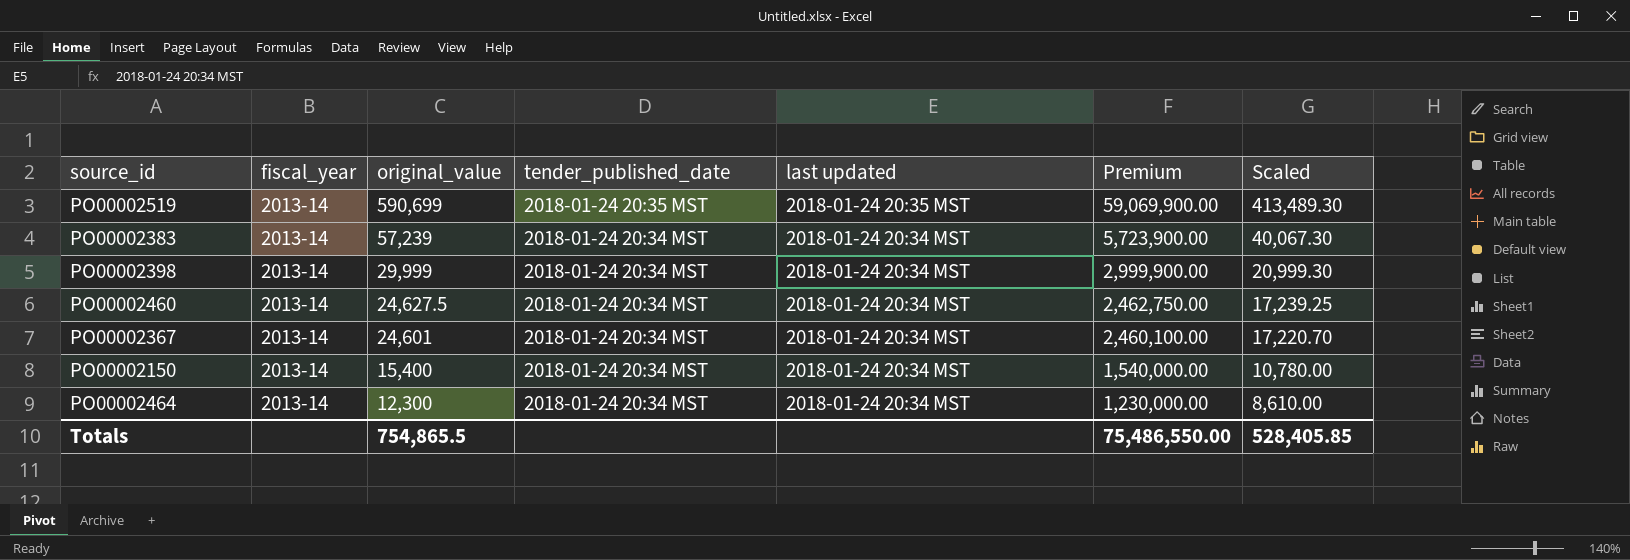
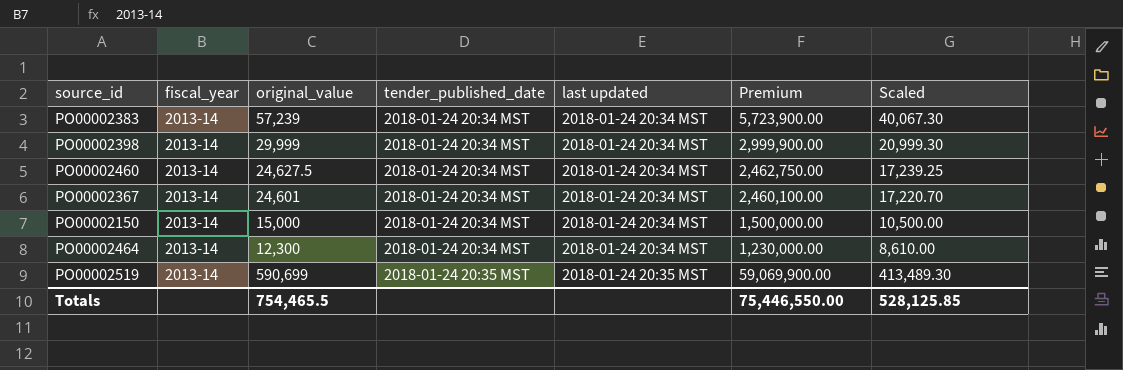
row order: original_value descending -> tender_published_date ascending
PO00002150 | original_value: 15,400 -> 15,000
PO00002150 | Premium: 1,540,000.00 -> 1,500,000.00
PO00002150 | Scaled: 10,780.00 -> 10,500.00
Totals | original_value: 754,865.5 -> 754,465.5
Totals | Premium: 75,486,550.00 -> 75,446,550.00
Totals | Scaled: 528,405.85 -> 528,125.85

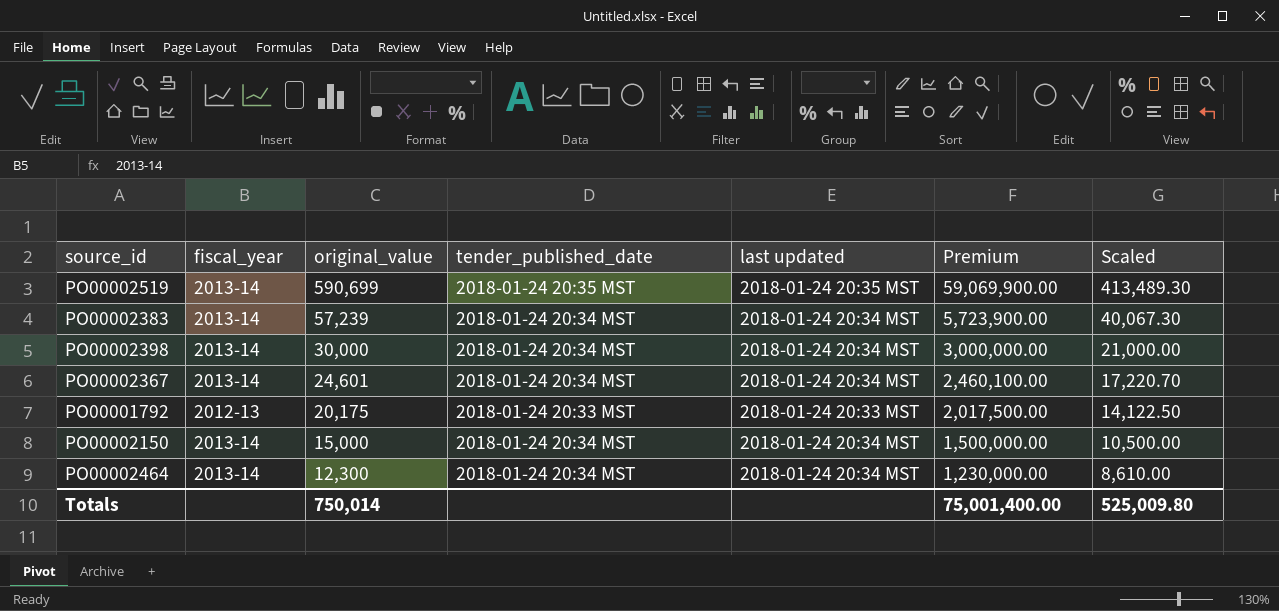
row order: tender_published_date ascending -> original_value descending
row PO00002460: 2013-14 | 24,627.5 | 2018-01-24 20:34 MST | 2018-01-24 20:34 MST | 2,462,750.00 | 17,239.25 -> none
PO00002398 | original_value: 29,999 -> 30,000
PO00002398 | Premium: 2,999,900.00 -> 3,000,000.00
PO00002398 | Scaled: 20,999.30 -> 21,000.00
row PO00001792: none -> 2012-13 | 20,175 | 2018-01-24 20:33 MST | 2018-01-24 20:33 MST | 2,017,500.00 | 14,122.50
Totals | original_value: 754,465.5 -> 750,014
Totals | Premium: 75,446,550.00 -> 75,001,400.00
Totals | Scaled: 528,125.85 -> 525,009.80

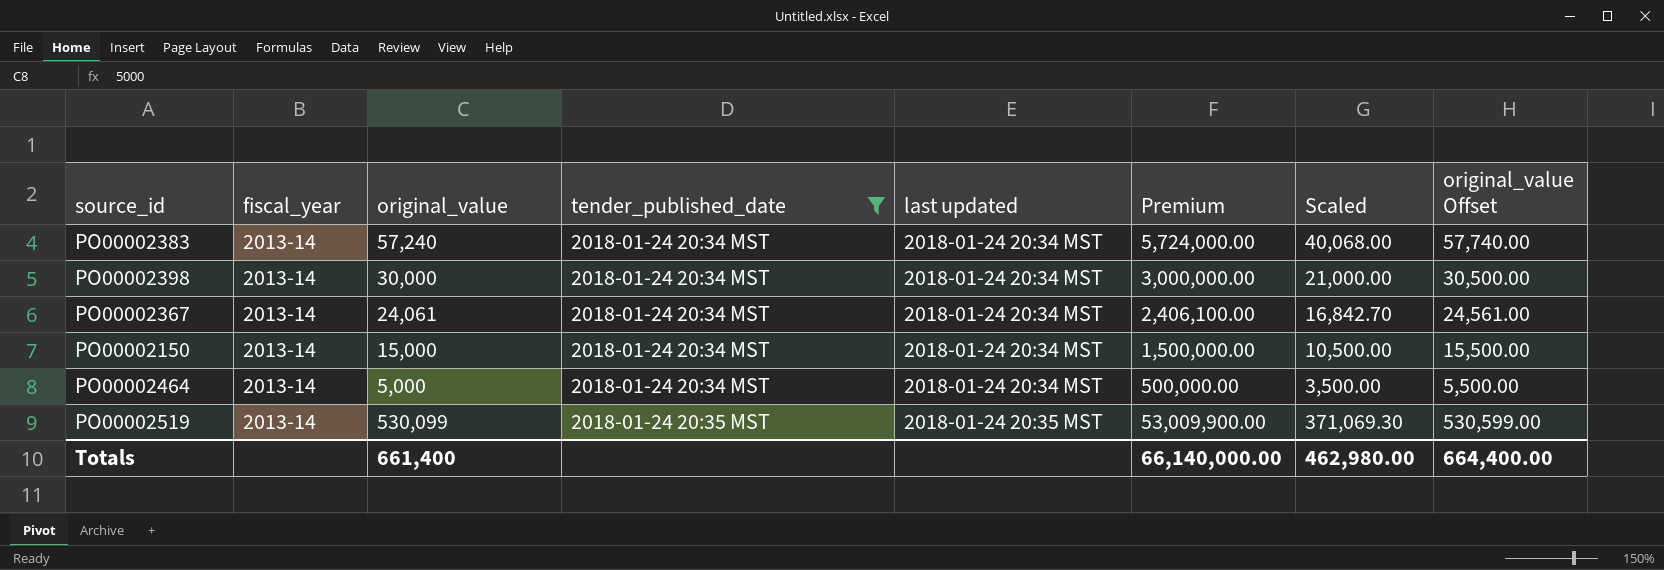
filter: none -> tender_published_date != 2018-01-24 20:33 MST
row order: original_value descending -> tender_published_date ascending
column original_value Offset | formula: none -> [original_value] + 500
PO00002383 | original_value: 57,239 -> 57,240
PO00002383 | Premium: 5,723,900.00 -> 5,724,000.00
PO00002383 | Scaled: 40,067.30 -> 40,068.00
PO00002367 | original_value: 24,601 -> 24,061
PO00002367 | Premium: 2,460,100.00 -> 2,406,100.00
PO00002367 | Scaled: 17,220.70 -> 16,842.70
PO00002464 | original_value: 12,300 -> 5,000
PO00002464 | Premium: 1,230,000.00 -> 500,000.00
PO00002464 | Scaled: 8,610.00 -> 3,500.00
PO00002519 | original_value: 590,699 -> 530,099
PO00002519 | Premium: 59,069,900.00 -> 53,009,900.00
PO00002519 | Scaled: 413,489.30 -> 371,069.30
Totals | original_value: 750,014 -> 661,400
Totals | Premium: 75,001,400.00 -> 66,140,000.00
Totals | Scaled: 525,009.80 -> 462,980.00

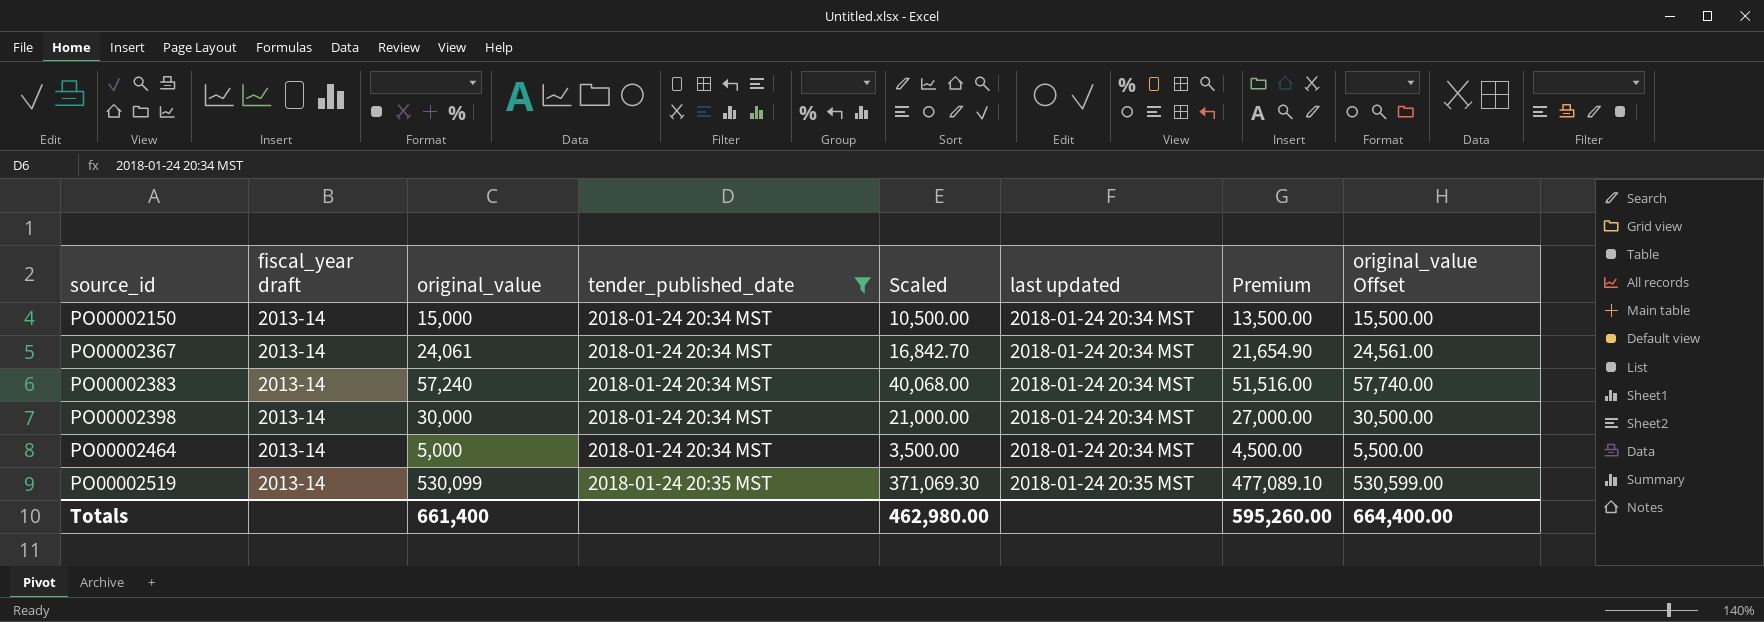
row order: tender_published_date ascending -> source_id ascending
column name: fiscal_year -> fiscal_year draft
column Scaled | position: 7 -> 5
column Premium | formula: [original_value] * 100 -> [original_value] * 0.9
Totals | Premium: 66,140,000.00 -> 595,260.00

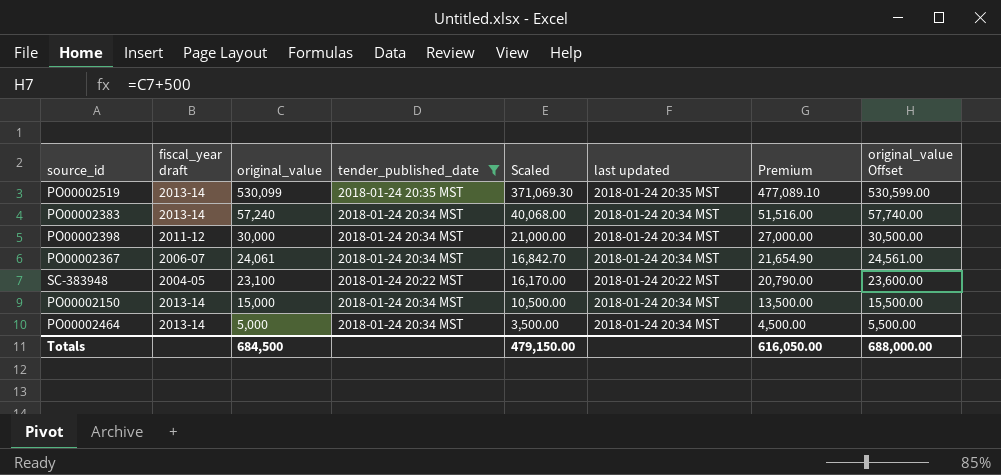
row order: source_id ascending -> original_value descending
PO00002398 | fiscal_year draft: 2013-14 -> 2011-12
PO00002367 | fiscal_year draft: 2013-14 -> 2006-07
row SC-383948: none -> 2004-05 | 23,100 | 2018-01-24 20:22 MST | 16,170.00 | 2018-01-24 20:22 MST | 20,790.00 | 23,600.00
Totals | original_value: 661,400 -> 684,500
Totals | Scaled: 462,980.00 -> 479,150.00
Totals | Premium: 595,260.00 -> 616,050.00
Totals | original_value Offset: 664,400.00 -> 688,000.00

